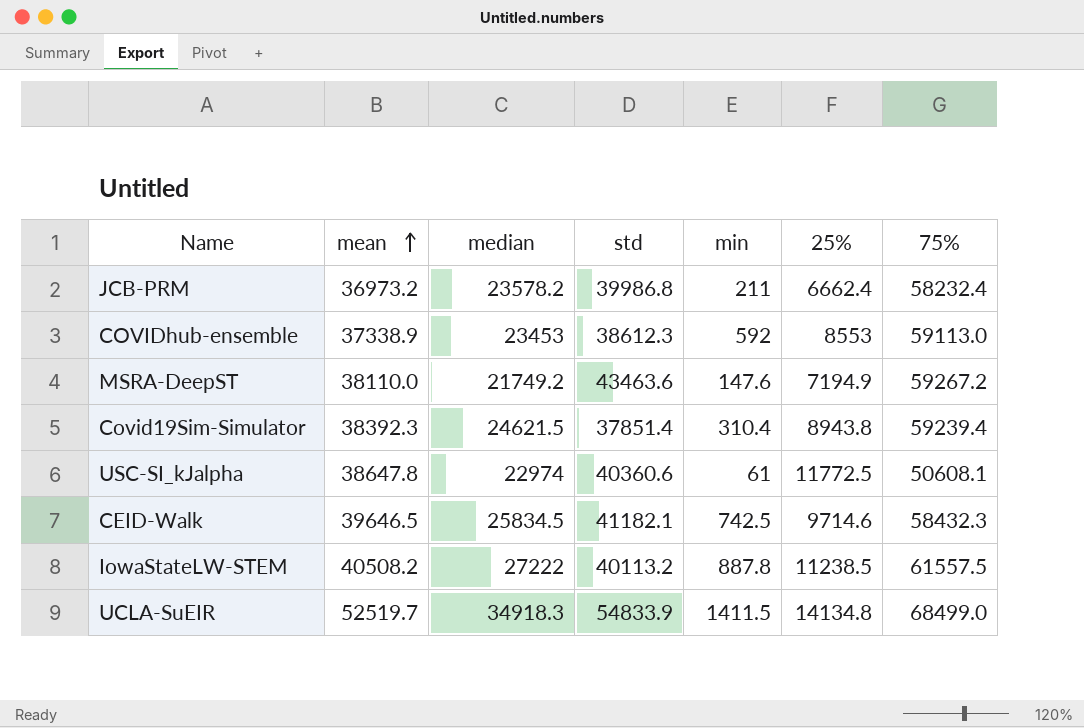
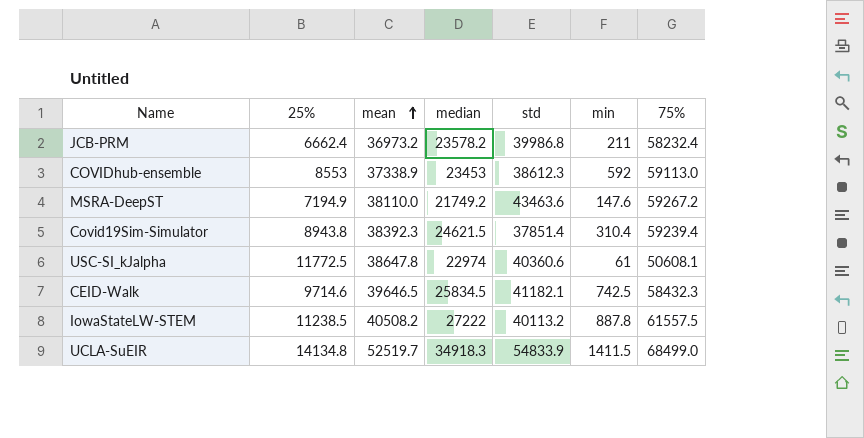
column 25% | position: 6 -> 2

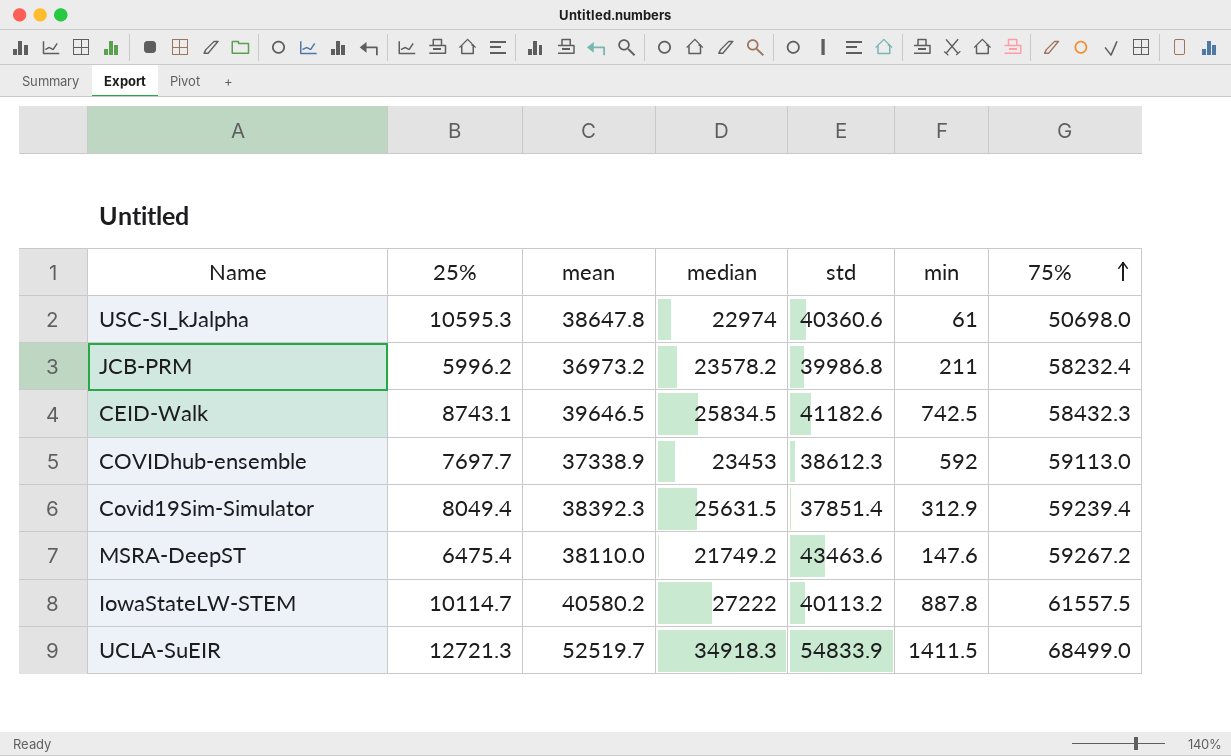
row order: mean ascending -> 75% ascending
USC-SI_kJalpha | 25%: 11772.5 -> 10595.3
USC-SI_kJalpha | 75%: 50608.1 -> 50698.0
JCB-PRM | 25%: 6662.4 -> 5996.2
CEID-Walk | 25%: 9714.6 -> 8743.1
CEID-Walk | std: 41182.1 -> 41182.6
COVIDhub-ensemble | 25%: 8553 -> 7697.7
Covid19Sim-Simulator | 25%: 8943.8 -> 8049.4
Covid19Sim-Simulator | median: 24621.5 -> 25631.5
Covid19Sim-Simulator | min: 310.4 -> 312.9
MSRA-DeepST | 25%: 7194.9 -> 6475.4
IowaStateLW-STEM | 25%: 11238.5 -> 10114.7
IowaStateLW-STEM | mean: 40508.2 -> 40580.2
UCLA-SuEIR | 25%: 14134.8 -> 12721.3

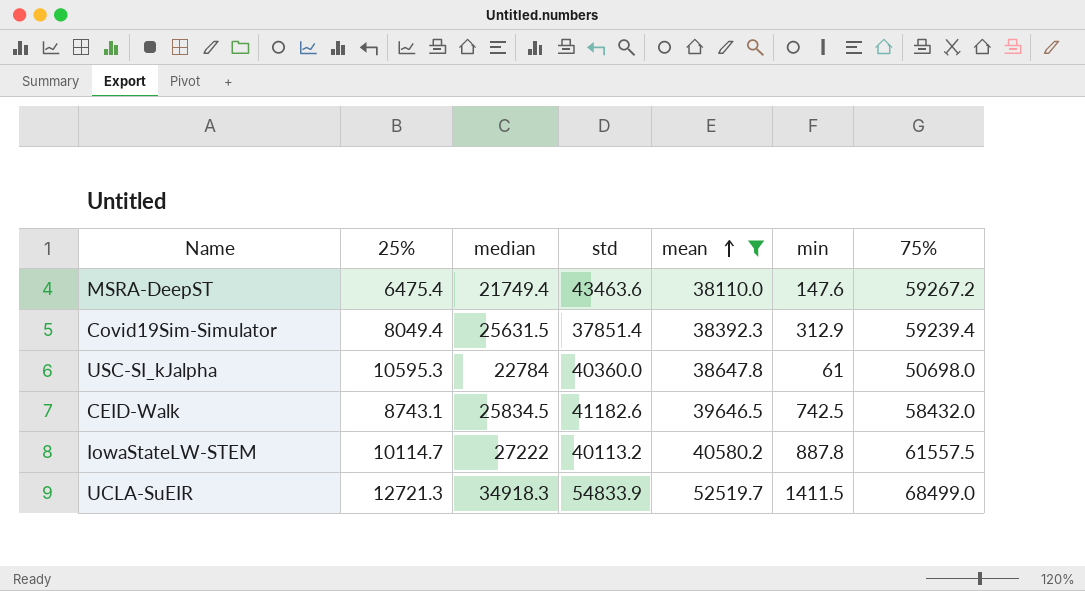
filter: none -> mean >= 38110.0
row order: 75% ascending -> mean ascending
column mean | position: 3 -> 5
MSRA-DeepST | median: 21749.2 -> 21749.4
USC-SI_kJalpha | median: 22974 -> 22784
USC-SI_kJalpha | std: 40360.6 -> 40360.0
CEID-Walk | 75%: 58432.3 -> 58432.0

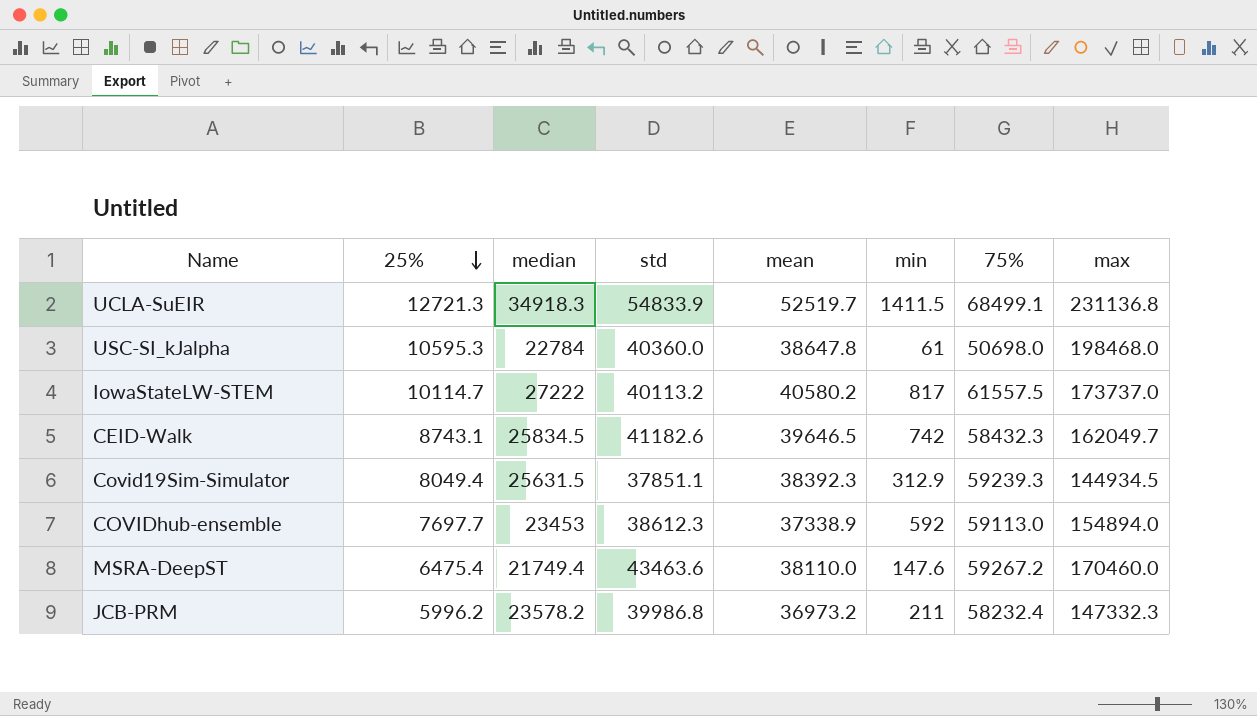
filter: mean >= 38110.0 -> none
row order: mean ascending -> 25% descending
column max | position: none -> 8
UCLA-SuEIR | 75%: 68499.0 -> 68499.1
IowaStateLW-STEM | min: 887.8 -> 817
CEID-Walk | min: 742.5 -> 742
CEID-Walk | 75%: 58432.0 -> 58432.3
Covid19Sim-Simulator | std: 37851.4 -> 37851.1
Covid19Sim-Simulator | 75%: 59239.4 -> 59239.3

